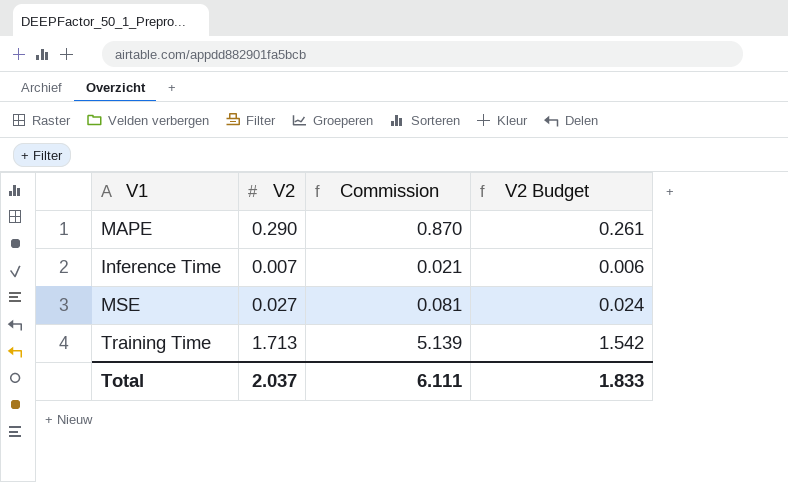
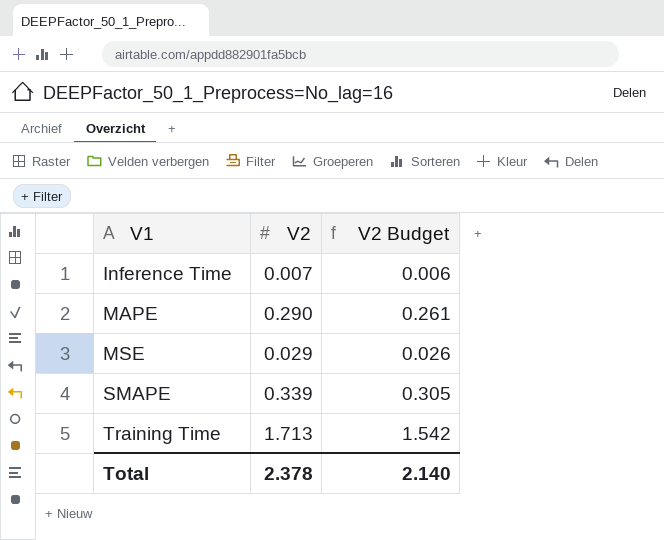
row order: none -> V1 ascending
column Commission | formula: [V2] * 3 -> none
MSE | V2: 0.027 -> 0.029
MSE | V2 Budget: 0.024 -> 0.026
row SMAPE: none -> 0.339 | 0.305
Total | V2: 2.037 -> 2.378
Total | V2 Budget: 1.833 -> 2.140

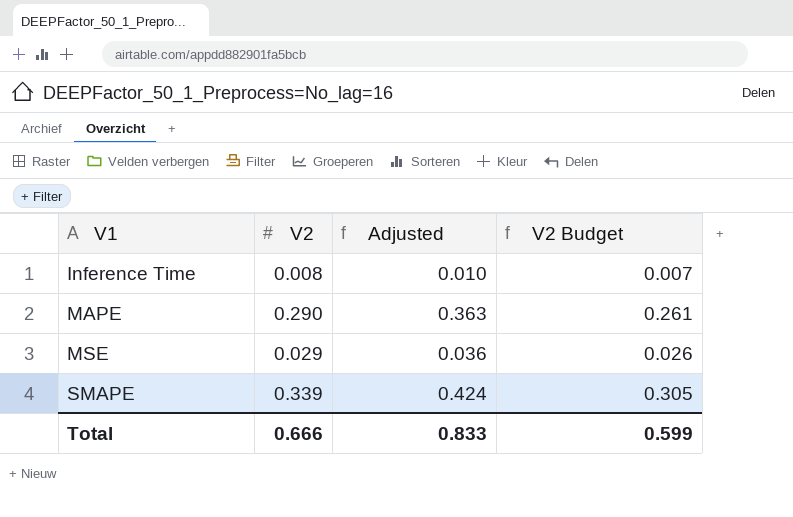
column Adjusted | formula: none -> [V2] * 1.25
row Training Time: 1.713 | 1.542 -> none
Inference Time | V2: 0.007 -> 0.008
Inference Time | V2 Budget: 0.006 -> 0.007
Total | V2: 2.378 -> 0.666
Total | V2 Budget: 2.140 -> 0.599

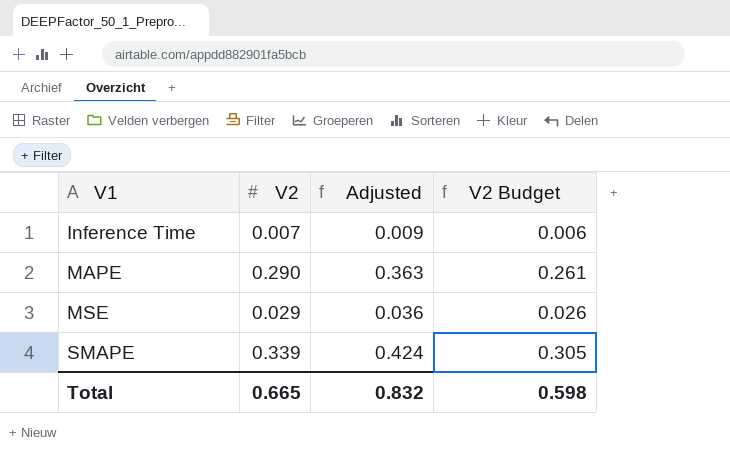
Inference Time | V2: 0.008 -> 0.007
Inference Time | Adjusted: 0.010 -> 0.009
Inference Time | V2 Budget: 0.007 -> 0.006
Total | V2: 0.666 -> 0.665
Total | Adjusted: 0.833 -> 0.832
Total | V2 Budget: 0.599 -> 0.598

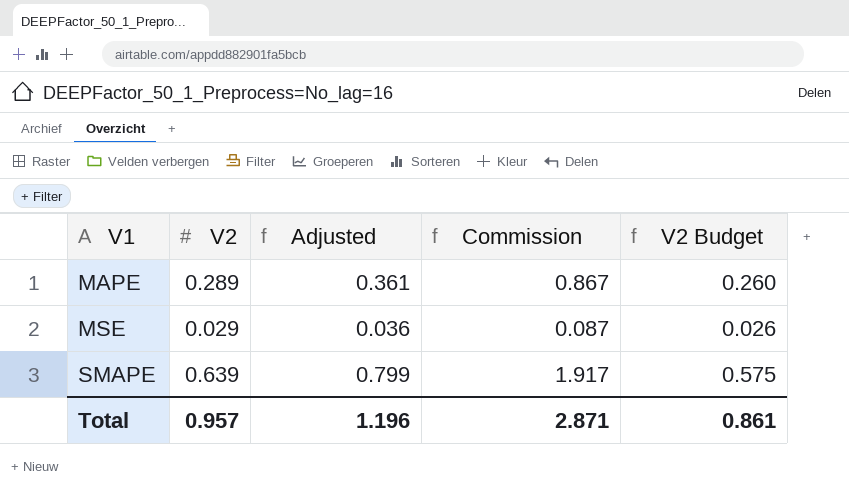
column Commission | formula: none -> [V2] * 3
row Inference Time: 0.007 | 0.009 | 0.006 -> none
MAPE | V2: 0.290 -> 0.289
MAPE | Adjusted: 0.363 -> 0.361
MAPE | V2 Budget: 0.261 -> 0.260
SMAPE | V2: 0.339 -> 0.639
SMAPE | Adjusted: 0.424 -> 0.799
SMAPE | V2 Budget: 0.305 -> 0.575
Total | V2: 0.665 -> 0.957
Total | Adjusted: 0.832 -> 1.196
Total | V2 Budget: 0.598 -> 0.861

